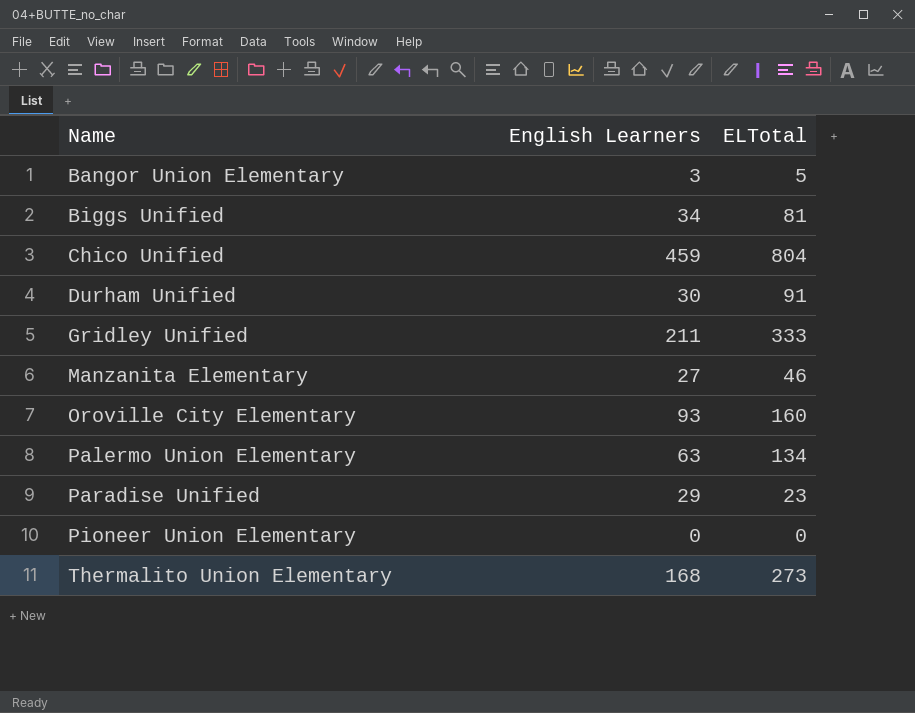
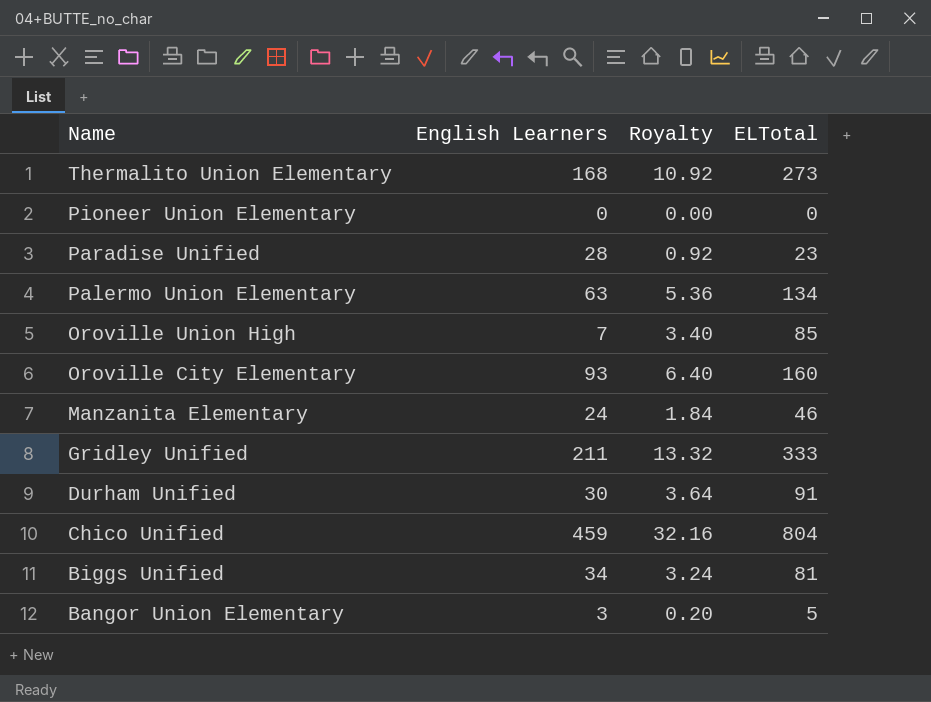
row order: Name ascending -> Name descending
column Royalty | formula: none -> [ELTotal] * 0.04
Paradise Unified | English Learners: 29 -> 28
row Oroville Union High: none -> 7 | 3.40 | 85
Manzanita Elementary | English Learners: 27 -> 24

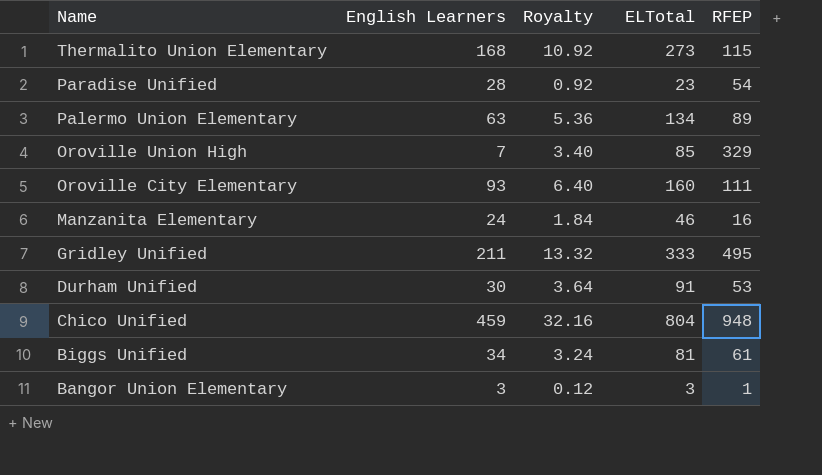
column RFEP | position: none -> 5
row Pioneer Union Elementary: 0 | 0.00 | 0 -> none
Bangor Union Elementary | Royalty: 0.20 -> 0.12
Bangor Union Elementary | ELTotal: 5 -> 3

